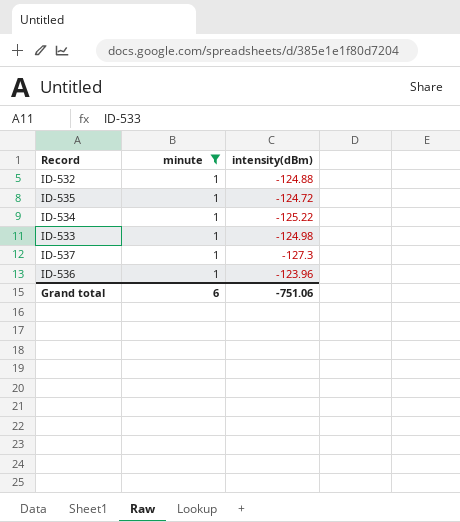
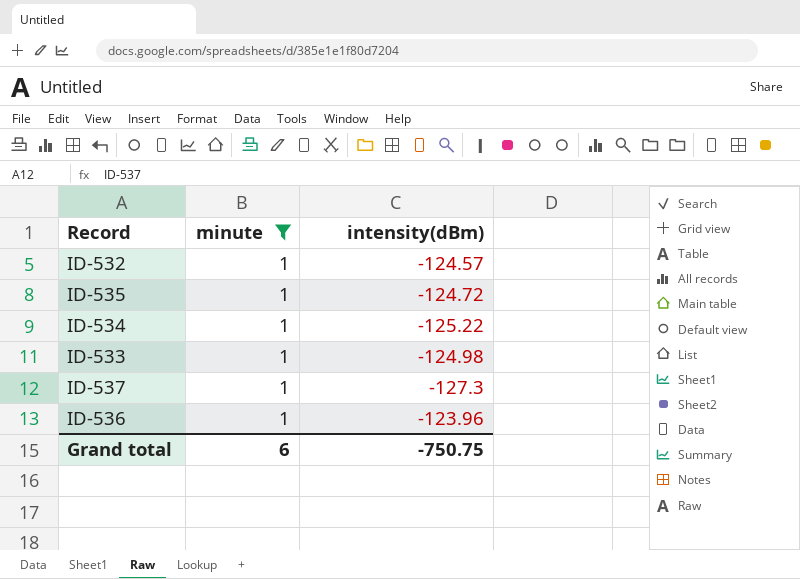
ID-532 | intensity(dBm): -124.88 -> -124.57
Grand total | intensity(dBm): -751.06 -> -750.75

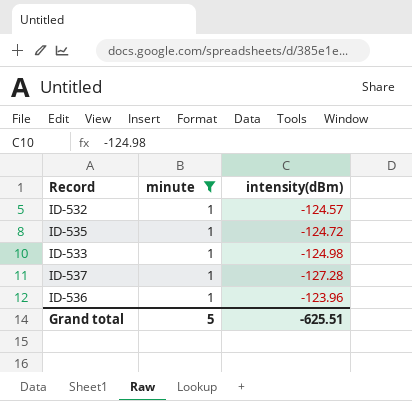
row ID-534: 1 | -125.22 -> none
ID-537 | intensity(dBm): -127.3 -> -127.28
Grand total | minute: 6 -> 5
Grand total | intensity(dBm): -750.75 -> -625.51

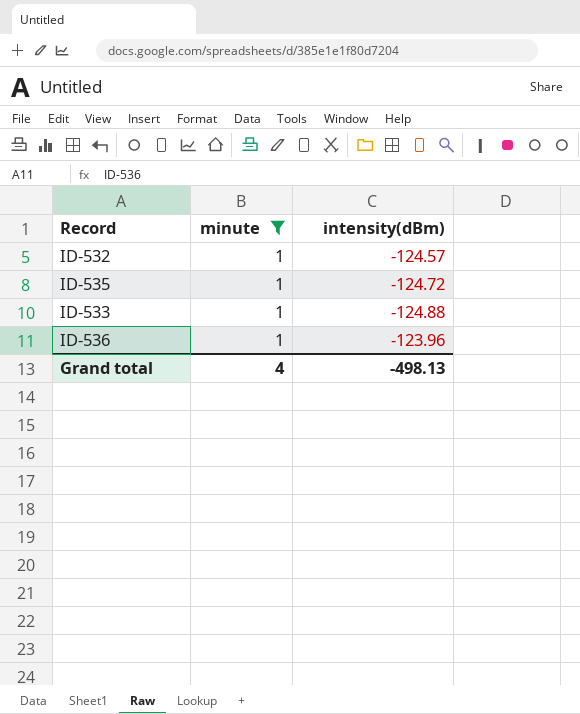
row ID-537: 1 | -127.28 -> none
ID-533 | intensity(dBm): -124.98 -> -124.88
Grand total | minute: 5 -> 4
Grand total | intensity(dBm): -625.51 -> -498.13

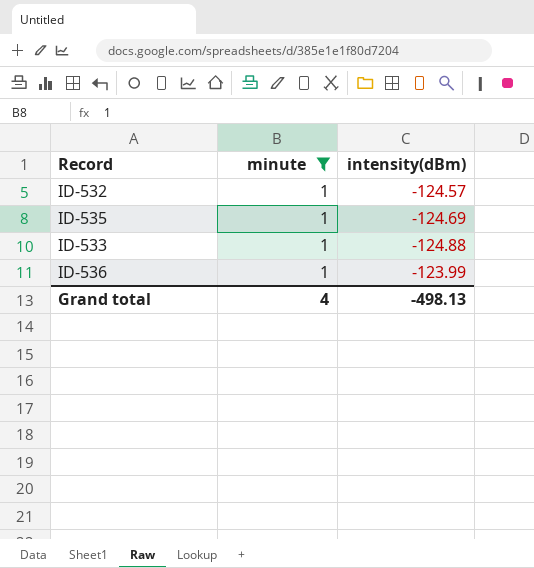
ID-535 | intensity(dBm): -124.72 -> -124.69
ID-536 | intensity(dBm): -123.96 -> -123.99

